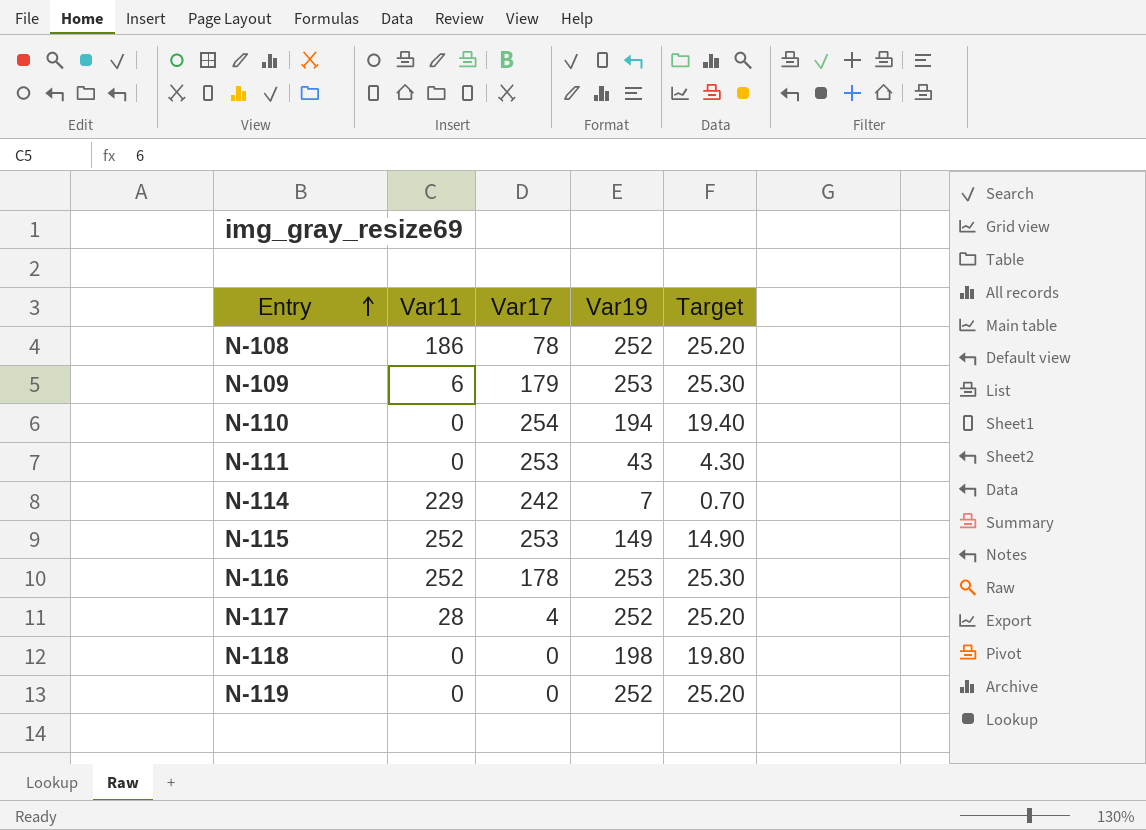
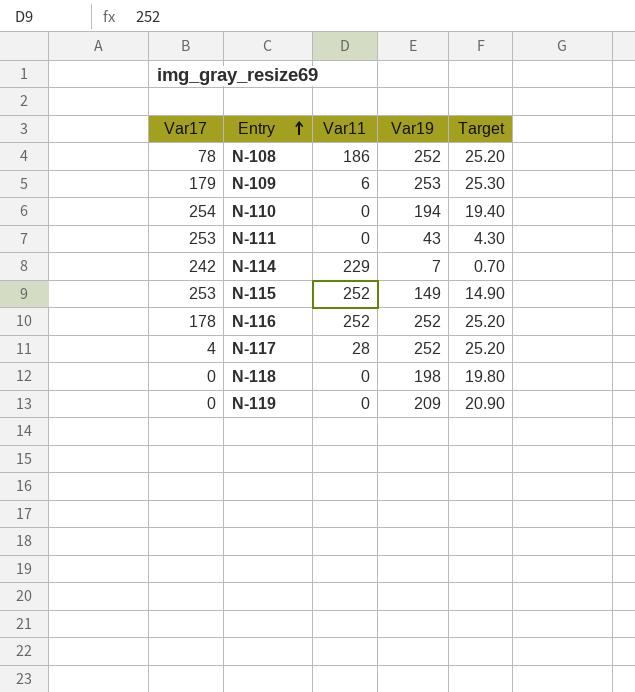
column Var17 | position: 3 -> 1
N-116 | Var19: 253 -> 252
N-116 | Target: 25.30 -> 25.20
N-119 | Var19: 252 -> 209
N-119 | Target: 25.20 -> 20.90

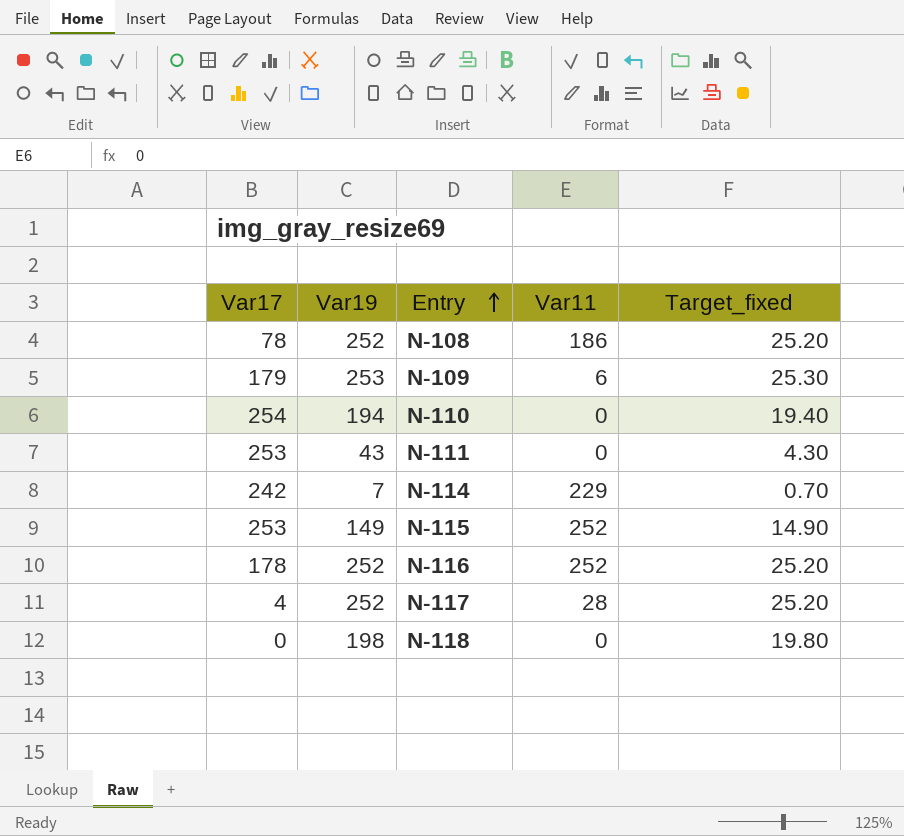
column Var19 | position: 4 -> 2
column name: Target -> Target_fixed
row N-119: 0 | 0 | 209 | 20.90 -> none

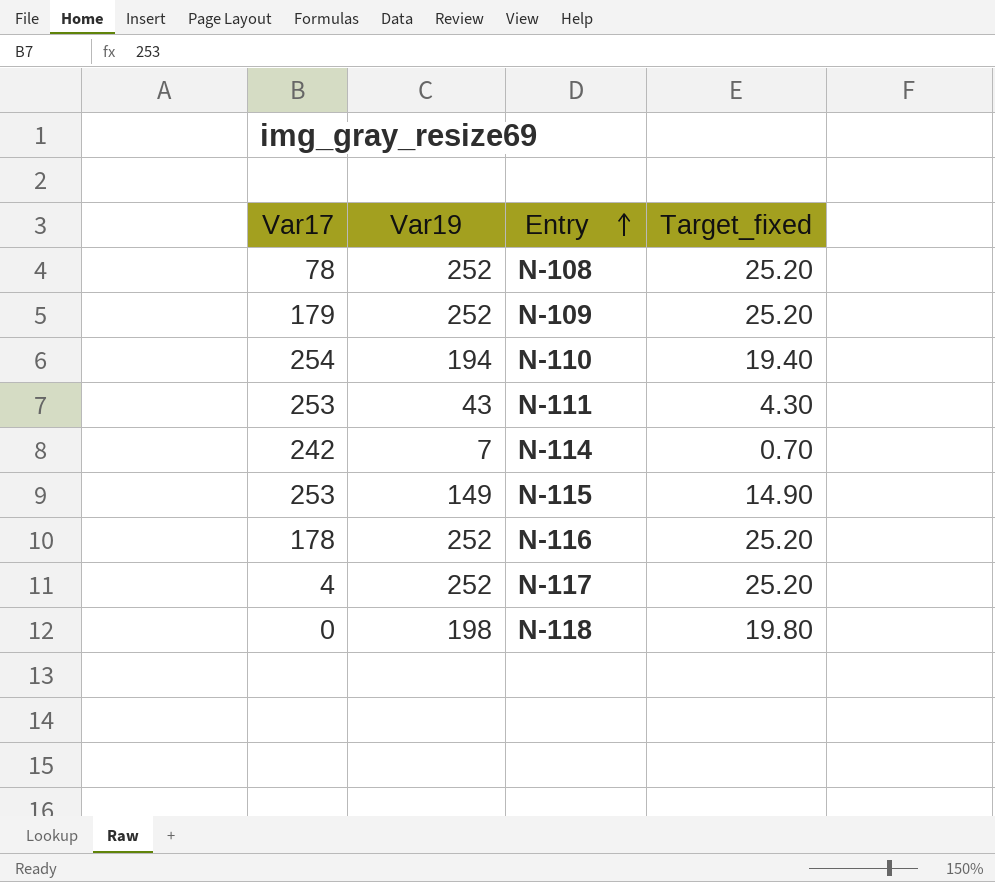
column Var11 | position: 4 -> none
N-109 | Var19: 253 -> 252
N-109 | Target_fixed: 25.30 -> 25.20

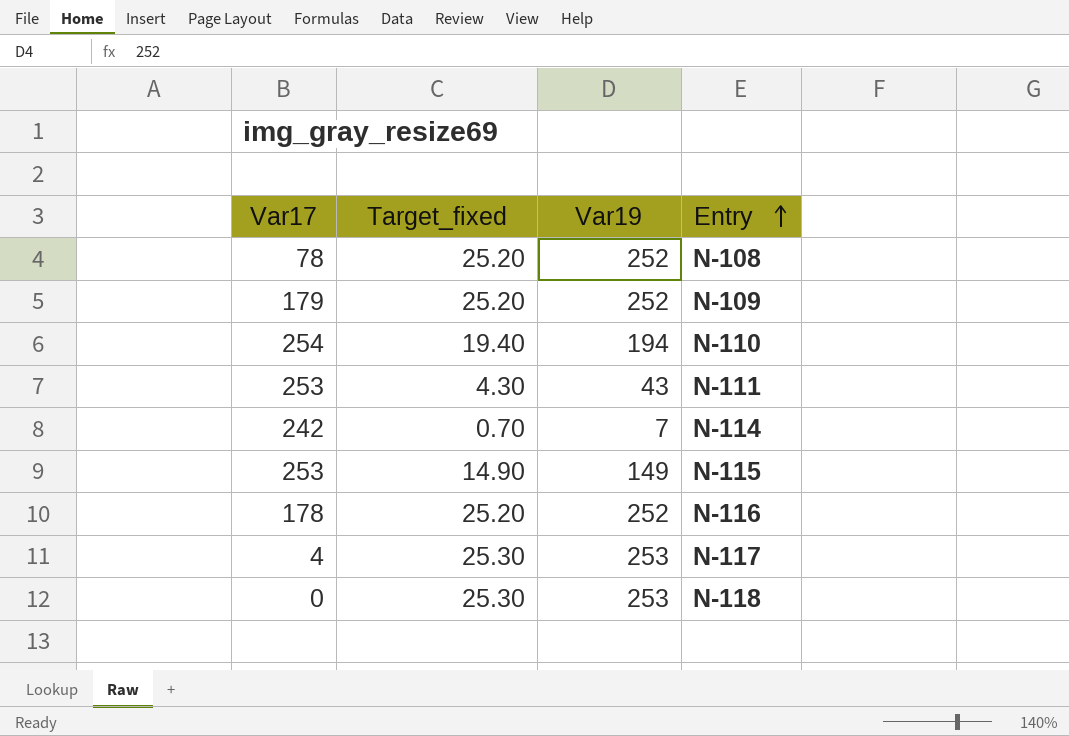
column Target_fixed | position: 4 -> 2
N-117 | Target_fixed: 25.20 -> 25.30
N-117 | Var19: 252 -> 253
N-118 | Target_fixed: 19.80 -> 25.30
N-118 | Var19: 198 -> 253

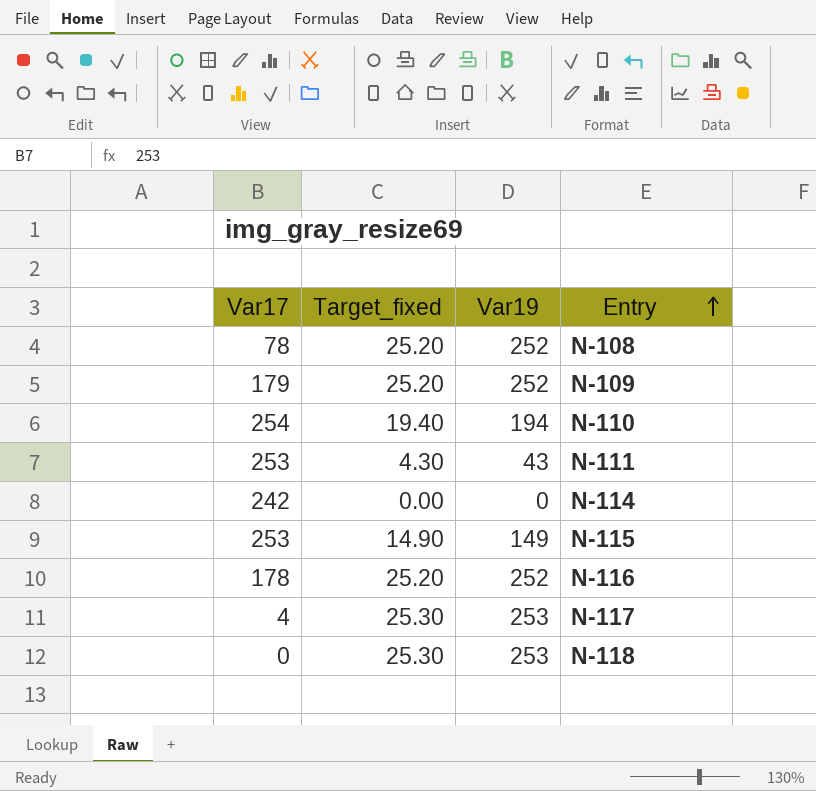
N-114 | Target_fixed: 0.70 -> 0.00
N-114 | Var19: 7 -> 0

